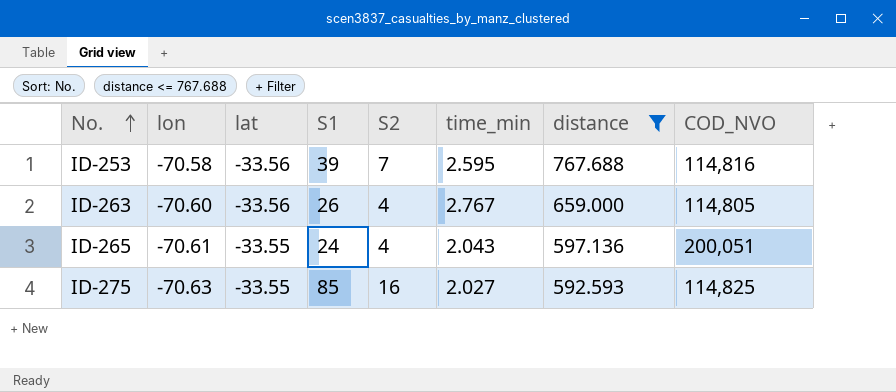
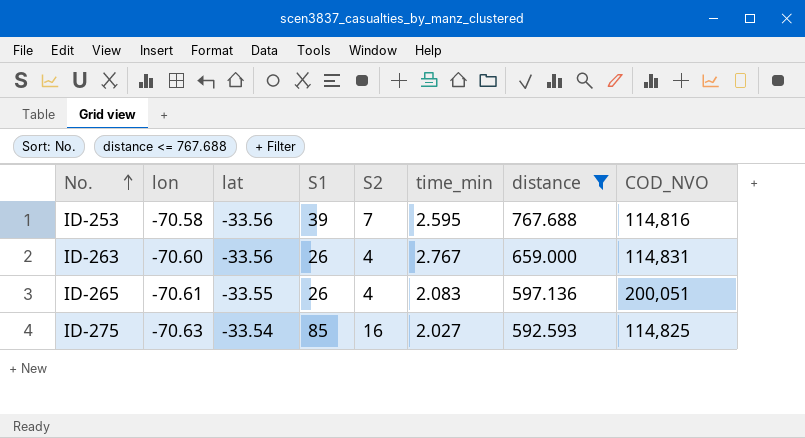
ID-263 | COD_NVO: 114,805 -> 114,831
ID-265 | S1: 24 -> 26
ID-265 | time_min: 2.043 -> 2.083
ID-275 | lat: -33.55 -> -33.54

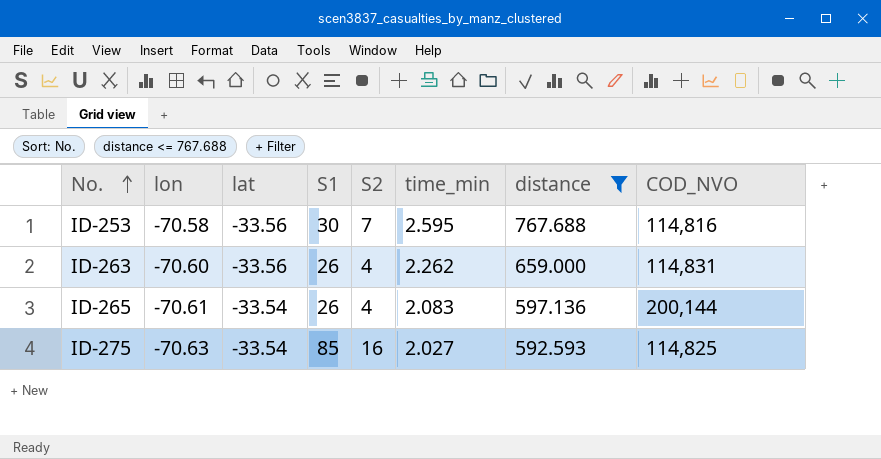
ID-253 | S1: 39 -> 30
ID-263 | time_min: 2.767 -> 2.262
ID-265 | lat: -33.55 -> -33.54
ID-265 | COD_NVO: 200,051 -> 200,144

